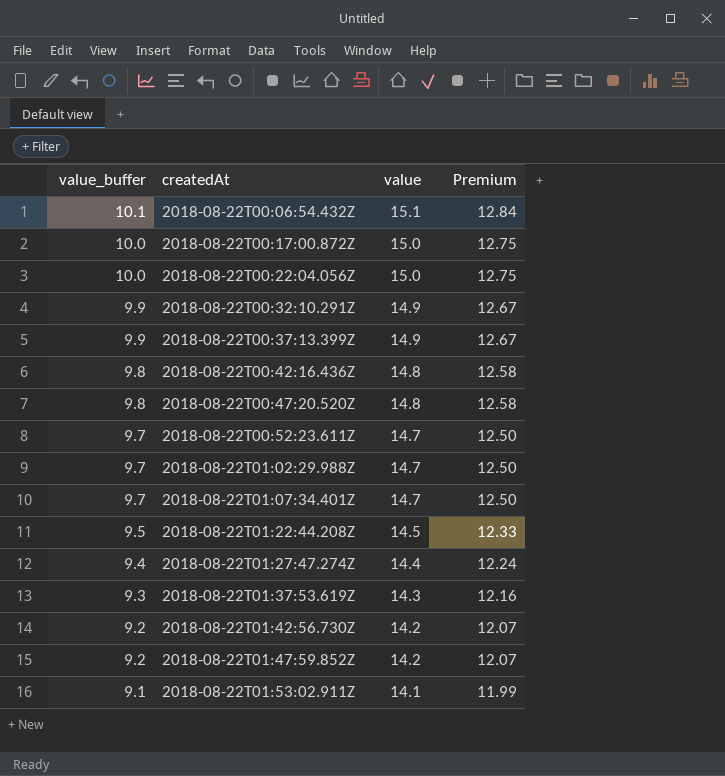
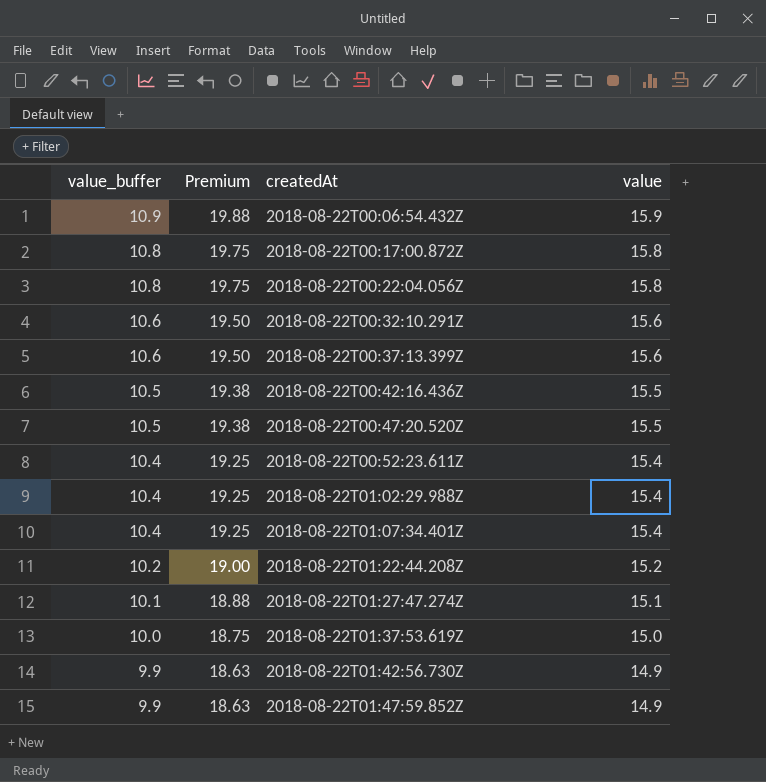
column Premium | formula: [value] * 0.85 -> [value] * 1.25
column Premium | position: 4 -> 2
row 2018-08-22T01:53:02.911Z: 9.1 | 14.1 | 11.99 -> none
2018-08-22T00:06:54.432Z | value_buffer: 10.1 -> 10.9
2018-08-22T00:06:54.432Z | value: 15.1 -> 15.9
2018-08-22T00:17:00.872Z | value_buffer: 10.0 -> 10.8
2018-08-22T00:17:00.872Z | value: 15.0 -> 15.8
2018-08-22T00:22:04.056Z | value_buffer: 10.0 -> 10.8
2018-08-22T00:22:04.056Z | value: 15.0 -> 15.8
2018-08-22T00:32:10.291Z | value_buffer: 9.9 -> 10.6
2018-08-22T00:32:10.291Z | value: 14.9 -> 15.6
2018-08-22T00:37:13.399Z | value_buffer: 9.9 -> 10.6
2018-08-22T00:37:13.399Z | value: 14.9 -> 15.6
2018-08-22T00:42:16.436Z | value_buffer: 9.8 -> 10.5
2018-08-22T00:42:16.436Z | value: 14.8 -> 15.5
2018-08-22T00:47:20.520Z | value_buffer: 9.8 -> 10.5
2018-08-22T00:47:20.520Z | value: 14.8 -> 15.5
2018-08-22T00:52:23.611Z | value_buffer: 9.7 -> 10.4
2018-08-22T00:52:23.611Z | value: 14.7 -> 15.4
2018-08-22T01:02:29.988Z | value_buffer: 9.7 -> 10.4
2018-08-22T01:02:29.988Z | value: 14.7 -> 15.4
2018-08-22T01:07:34.401Z | value_buffer: 9.7 -> 10.4
2018-08-22T01:07:34.401Z | value: 14.7 -> 15.4
2018-08-22T01:22:44.208Z | value_buffer: 9.5 -> 10.2
2018-08-22T01:22:44.208Z | value: 14.5 -> 15.2
2018-08-22T01:27:47.274Z | value_buffer: 9.4 -> 10.1
2018-08-22T01:27:47.274Z | value: 14.4 -> 15.1
2018-08-22T01:37:53.619Z | value_buffer: 9.3 -> 10.0
2018-08-22T01:37:53.619Z | value: 14.3 -> 15.0
2018-08-22T01:42:56.730Z | value_buffer: 9.2 -> 9.9
2018-08-22T01:42:56.730Z | value: 14.2 -> 14.9
2018-08-22T01:47:59.852Z | value_buffer: 9.2 -> 9.9
2018-08-22T01:47:59.852Z | value: 14.2 -> 14.9

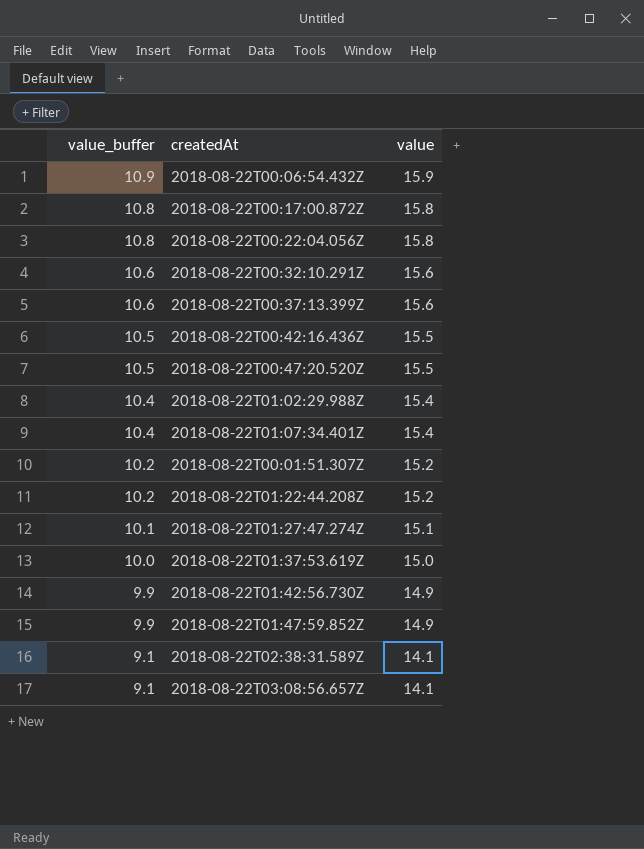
column Premium | formula: [value] * 1.25 -> none
row 2018-08-22T00:52:23.611Z: 10.4 | 19.25 | 15.4 -> none
row 2018-08-22T00:01:51.307Z: none -> 10.2 | 15.2
row 2018-08-22T02:38:31.589Z: none -> 9.1 | 14.1
row 2018-08-22T03:08:56.657Z: none -> 9.1 | 14.1

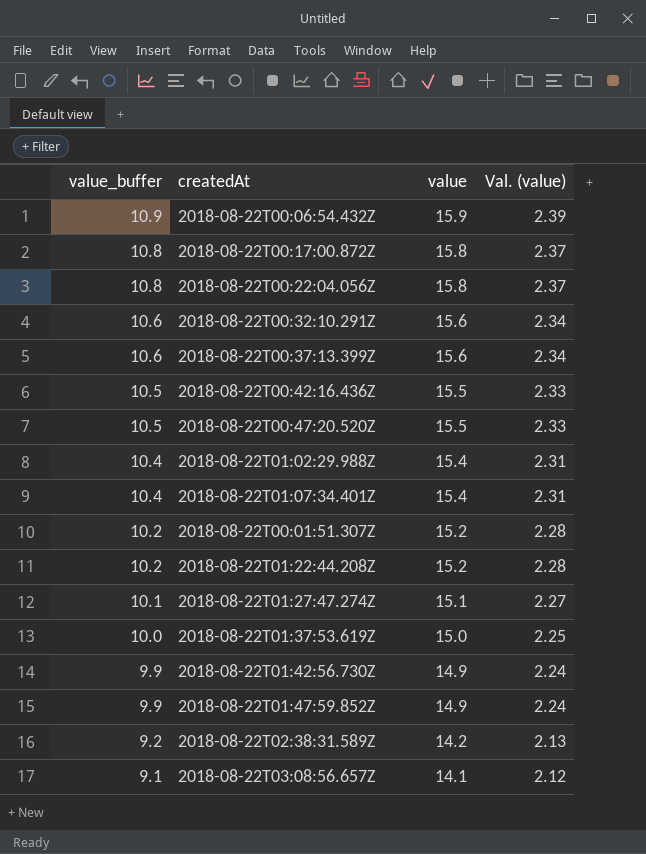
column Val. (value) | formula: none -> [value] * 0.15
2018-08-22T02:38:31.589Z | value_buffer: 9.1 -> 9.2
2018-08-22T02:38:31.589Z | value: 14.1 -> 14.2

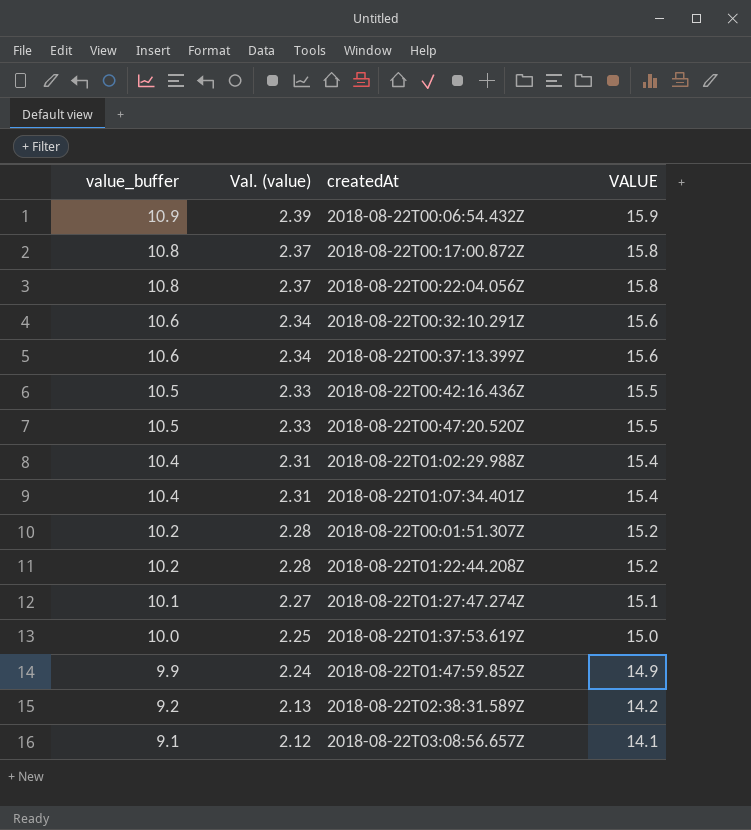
column Val. (value) | position: 4 -> 2
column name: value -> VALUE
row 2018-08-22T01:42:56.730Z: 9.9 | 14.9 | 2.24 -> none

